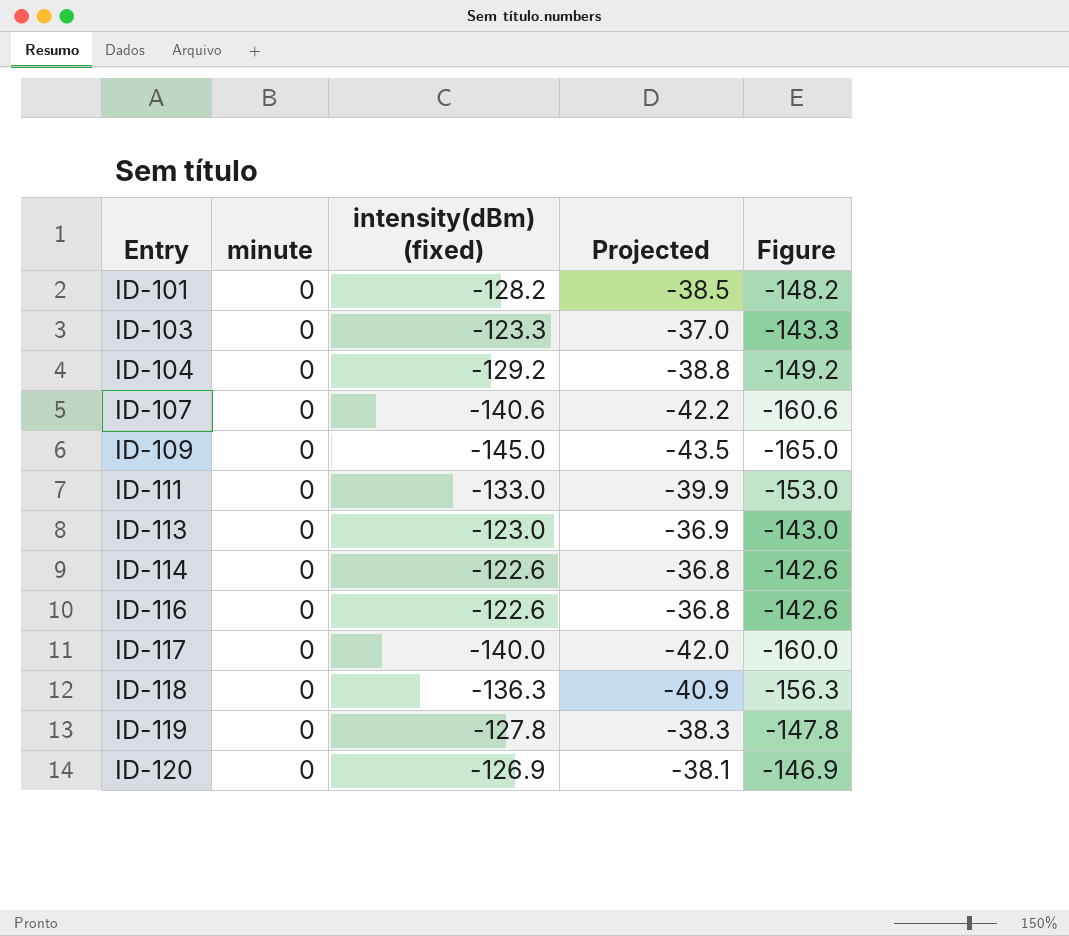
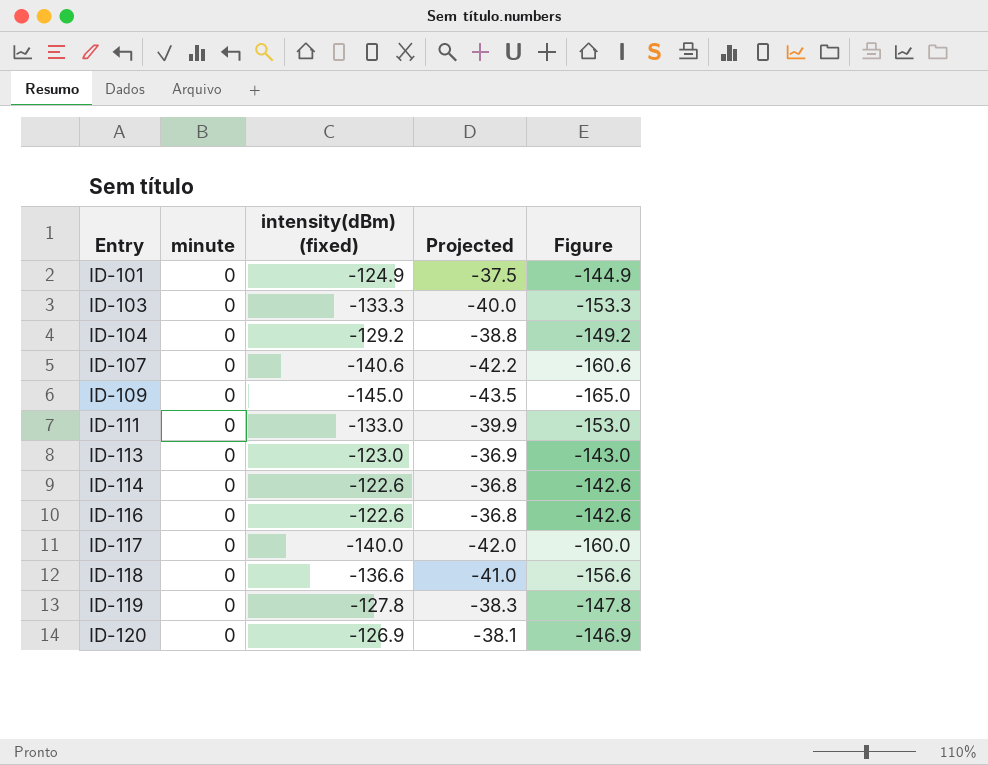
ID-101 | intensity(dBm) (fixed): -128.2 -> -124.9
ID-101 | Projected: -38.5 -> -37.5
ID-101 | Figure: -148.2 -> -144.9
ID-103 | intensity(dBm) (fixed): -123.3 -> -133.3
ID-103 | Projected: -37.0 -> -40.0
ID-103 | Figure: -143.3 -> -153.3
ID-118 | intensity(dBm) (fixed): -136.3 -> -136.6
ID-118 | Projected: -40.9 -> -41.0
ID-118 | Figure: -156.3 -> -156.6

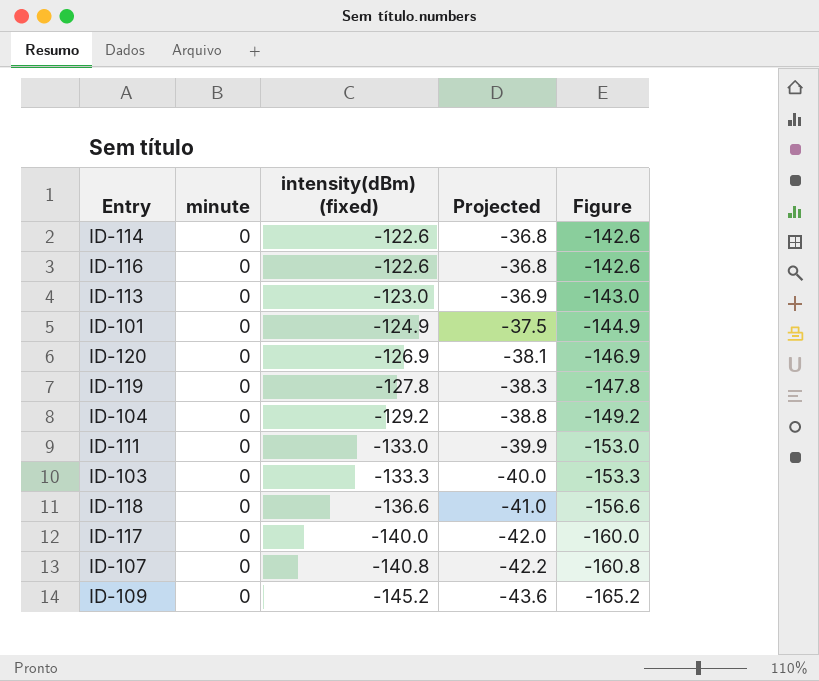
row order: Entry ascending -> intensity(dBm) (fixed) descending
ID-107 | intensity(dBm) (fixed): -140.6 -> -140.8
ID-107 | Figure: -160.6 -> -160.8
ID-109 | intensity(dBm) (fixed): -145.0 -> -145.2
ID-109 | Projected: -43.5 -> -43.6
ID-109 | Figure: -165.0 -> -165.2

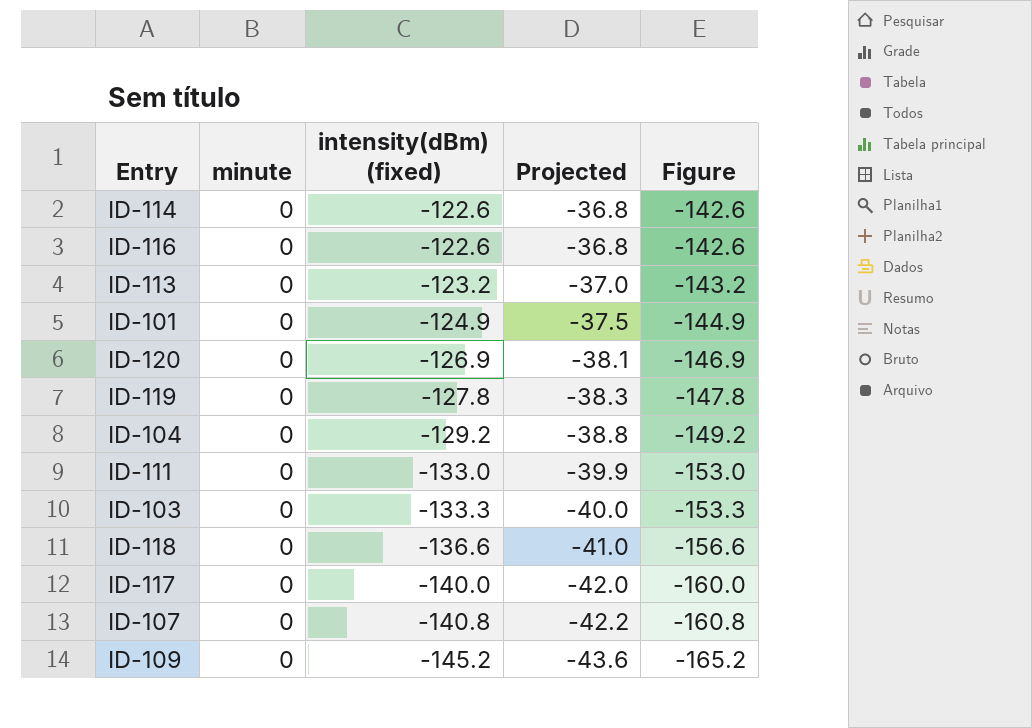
ID-113 | intensity(dBm) (fixed): -123.0 -> -123.2
ID-113 | Projected: -36.9 -> -37.0
ID-113 | Figure: -143.0 -> -143.2

